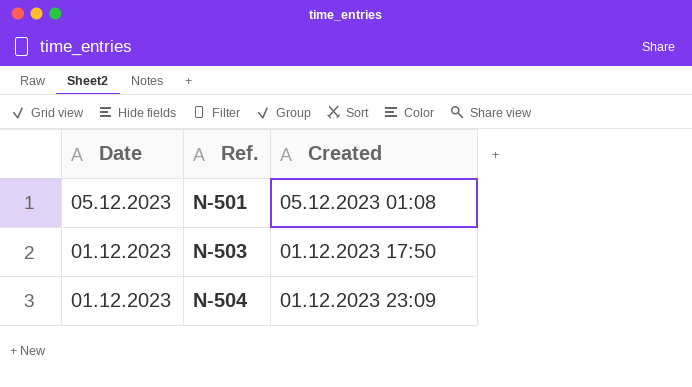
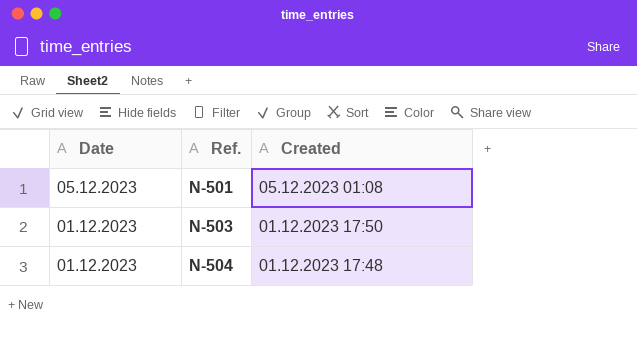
N-504 | Created: 01.12.2023 23:09 -> 01.12.2023 17:48

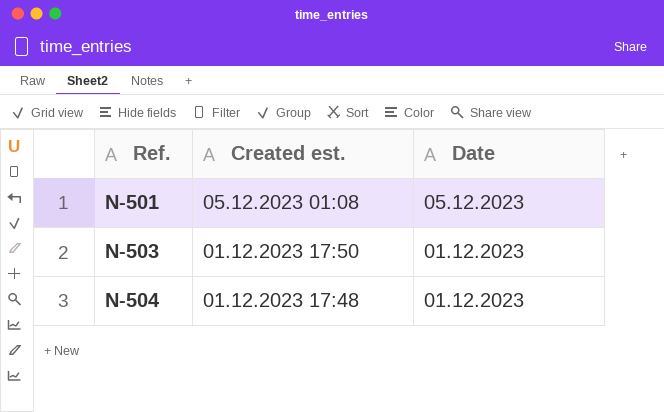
column name: Created -> Created est.
column Date | position: 1 -> 3

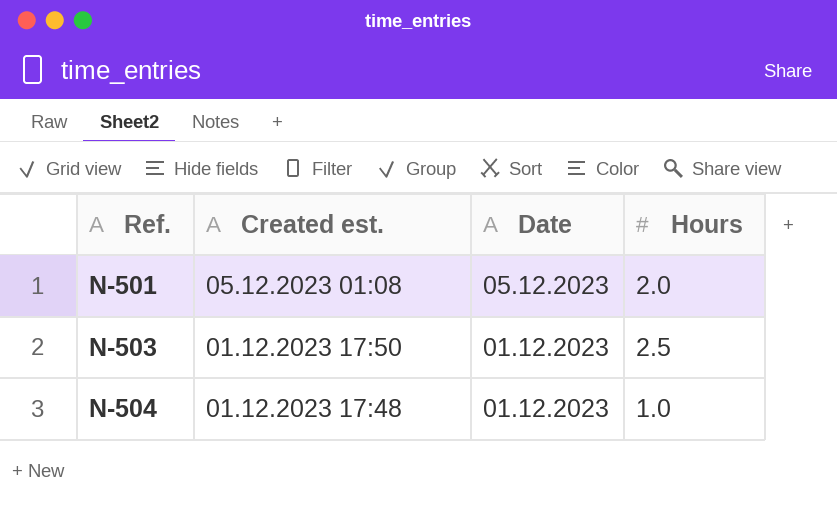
column Hours | position: none -> 4

